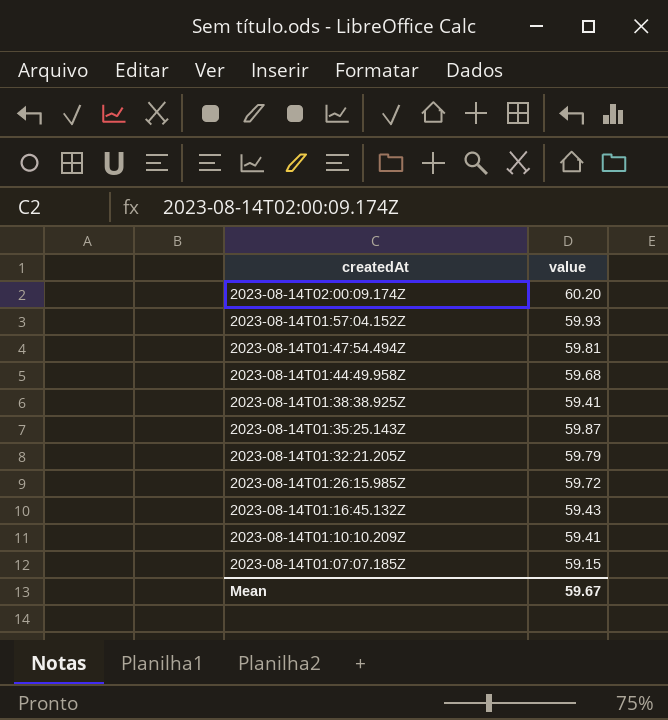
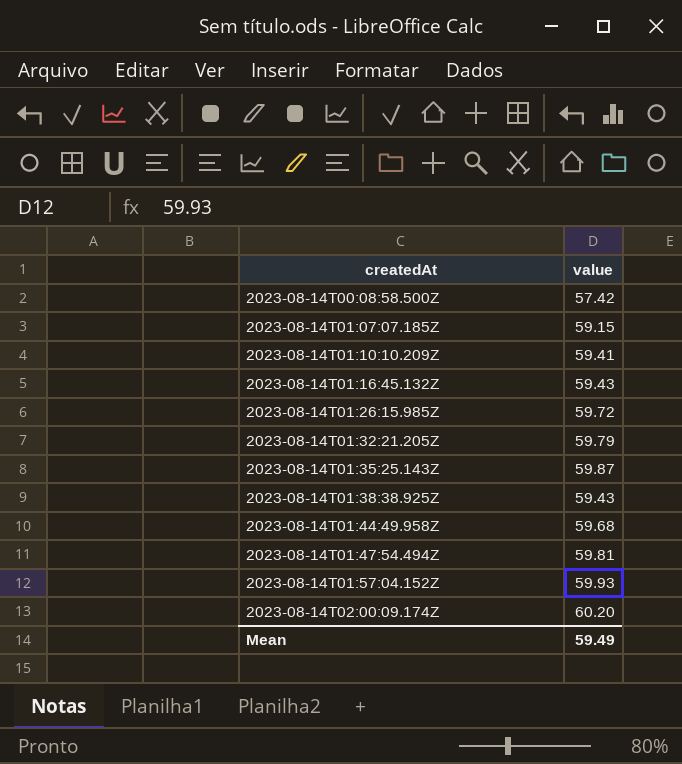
row order: createdAt descending -> createdAt ascending
row 2023-08-14T00:08:58.500Z: none -> 57.42
2023-08-14T01:38:38.925Z | value: 59.41 -> 59.43
Mean | value: 59.67 -> 59.49

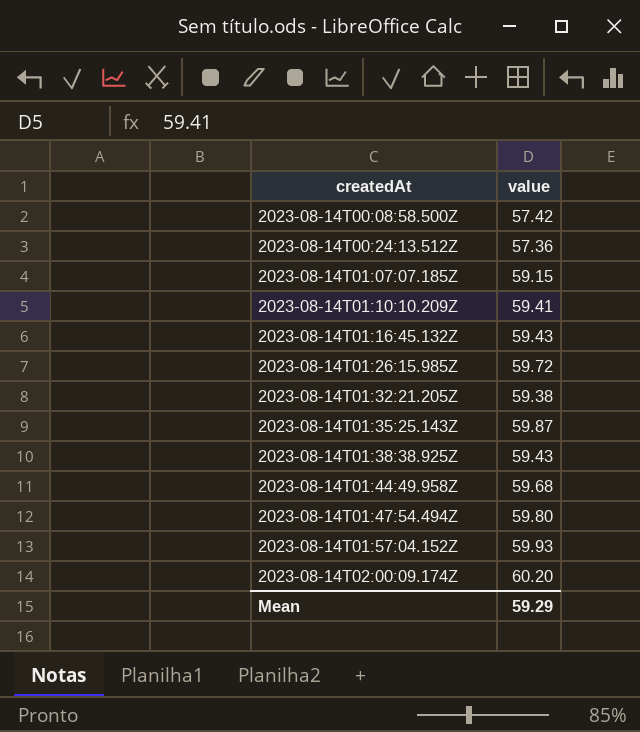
row 2023-08-14T00:24:13.512Z: none -> 57.36
2023-08-14T01:32:21.205Z | value: 59.79 -> 59.38
2023-08-14T01:47:54.494Z | value: 59.81 -> 59.80
Mean | value: 59.49 -> 59.29

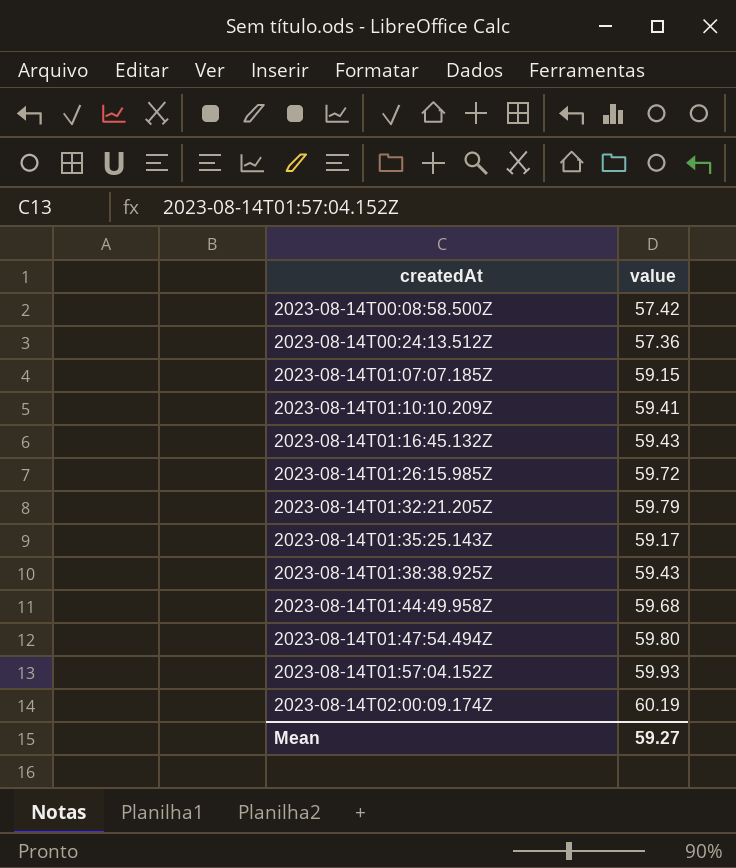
2023-08-14T01:32:21.205Z | value: 59.38 -> 59.79
2023-08-14T01:35:25.143Z | value: 59.87 -> 59.17
2023-08-14T02:00:09.174Z | value: 60.20 -> 60.19
Mean | value: 59.29 -> 59.27

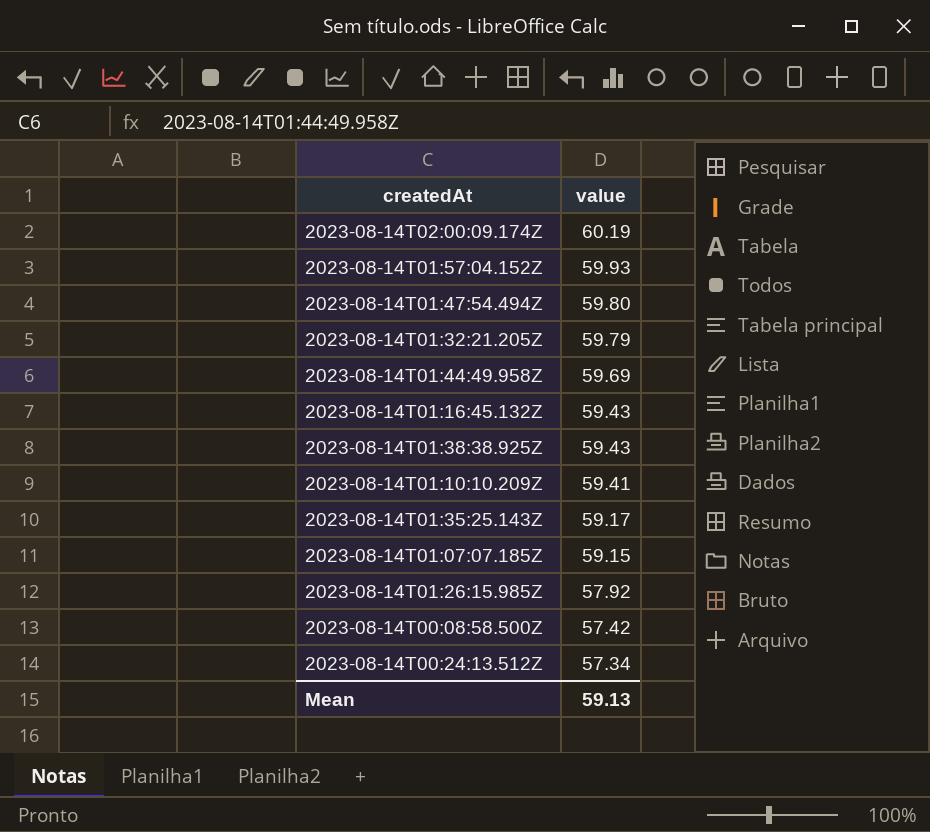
row order: createdAt ascending -> value descending
2023-08-14T01:44:49.958Z | value: 59.68 -> 59.69
2023-08-14T01:26:15.985Z | value: 59.72 -> 57.92
2023-08-14T00:24:13.512Z | value: 57.36 -> 57.34
Mean | value: 59.27 -> 59.13

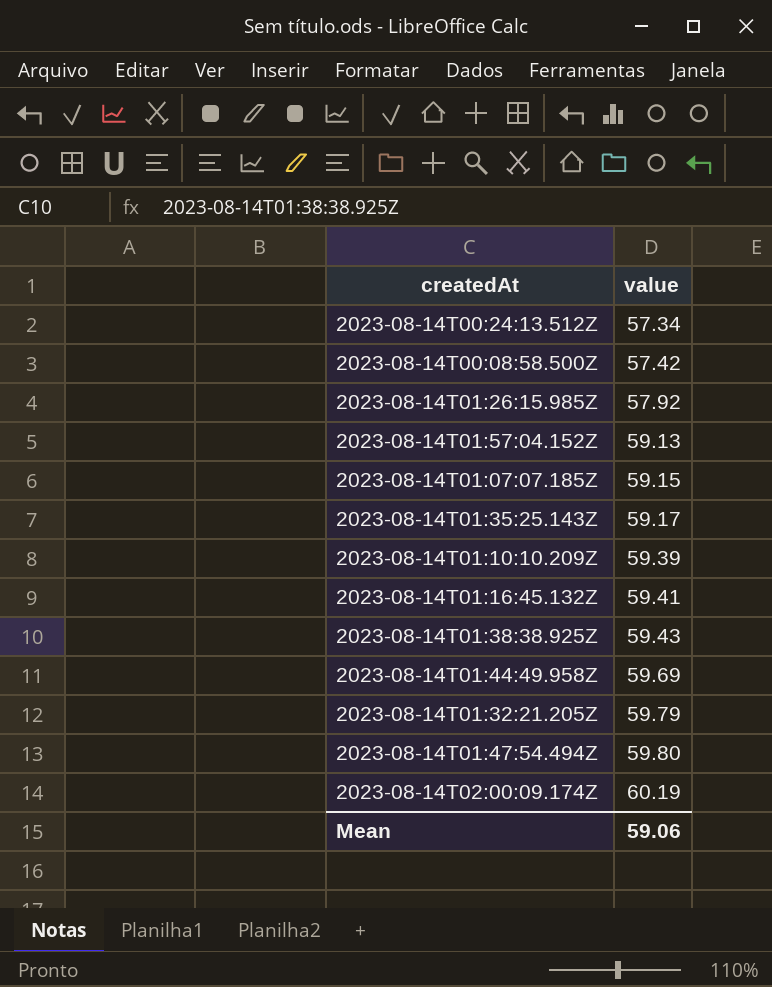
row order: value descending -> value ascending
2023-08-14T01:57:04.152Z | value: 59.93 -> 59.13
2023-08-14T01:10:10.209Z | value: 59.41 -> 59.39
2023-08-14T01:16:45.132Z | value: 59.43 -> 59.41
Mean | value: 59.13 -> 59.06

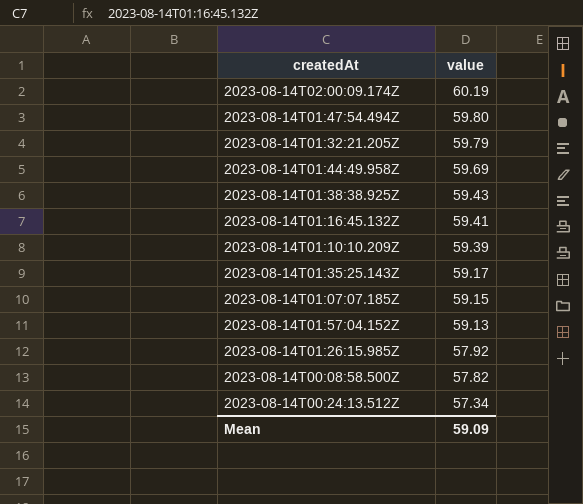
row order: value ascending -> value descending
2023-08-14T00:08:58.500Z | value: 57.42 -> 57.82
Mean | value: 59.06 -> 59.09

